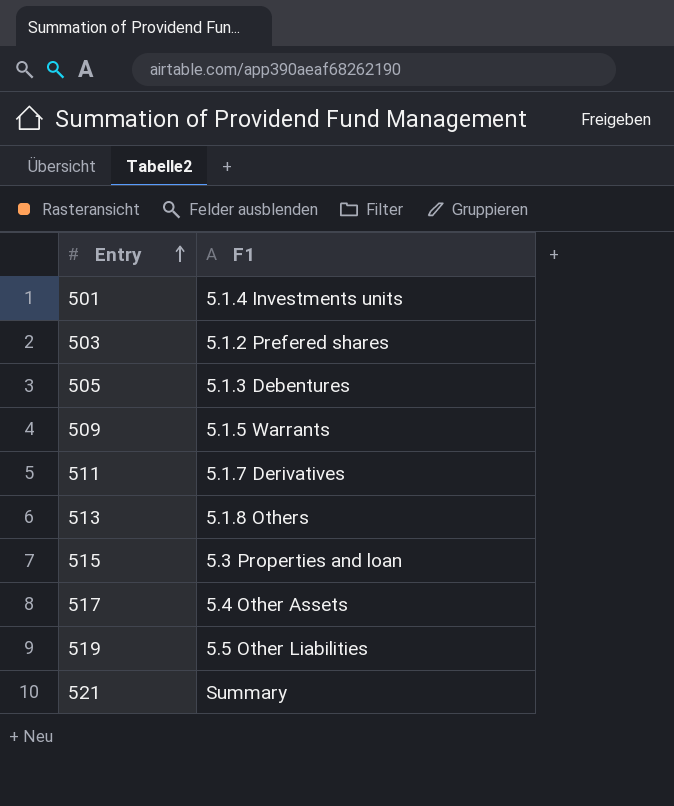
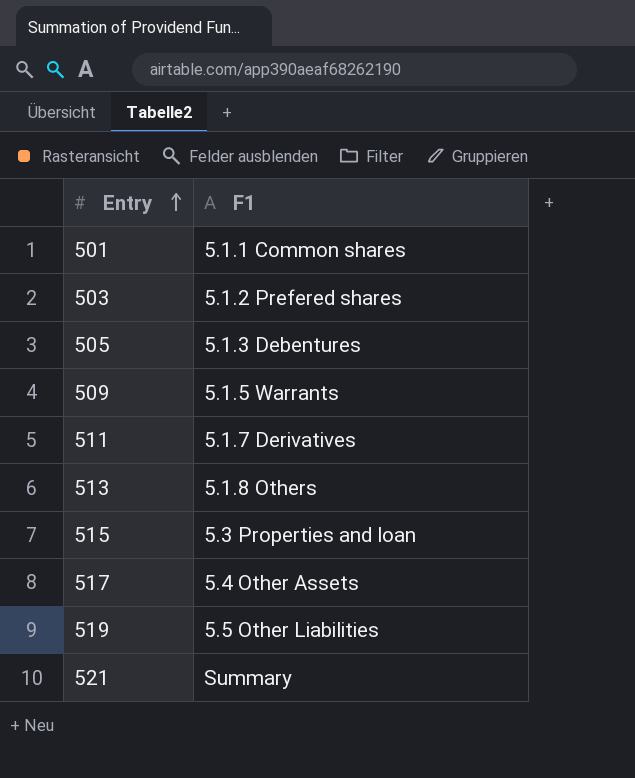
501 | F1: 5.1.4 Investments units -> 5.1.1 Common shares

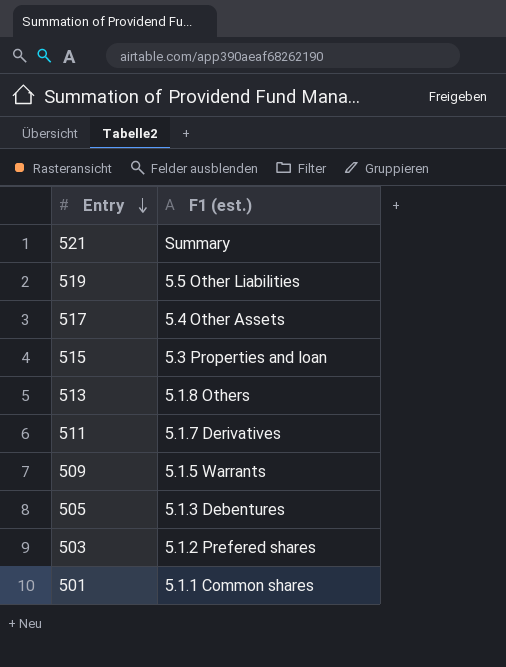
row order: Entry ascending -> Entry descending
column name: F1 -> F1 (est.)

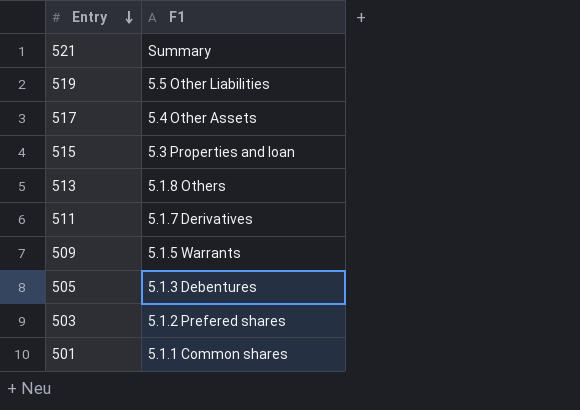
column name: F1 (est.) -> F1

